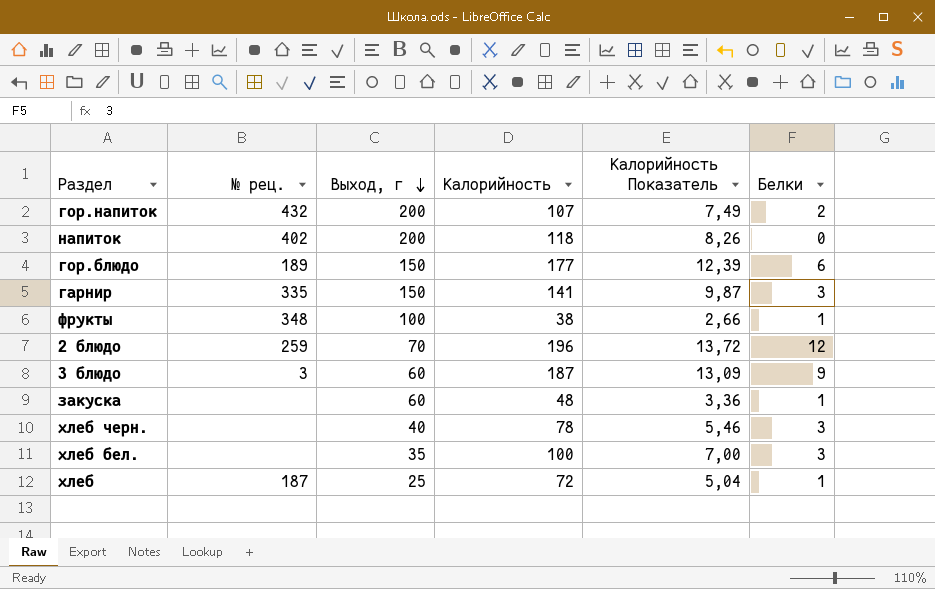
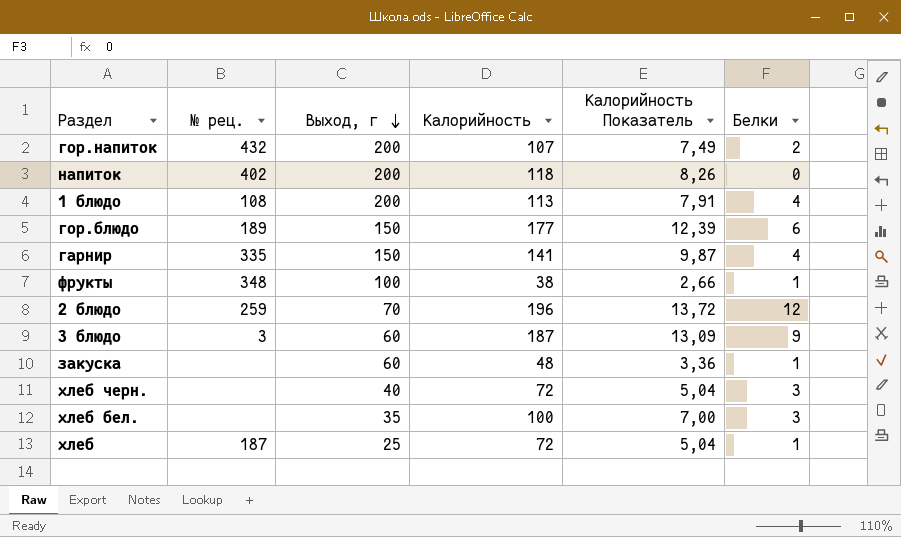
row 1 блюдо: none -> 108 | 200 | 113 | 7,91 | 4
гарнир | Белки: 3 -> 4
хлеб черн. | Калорийность: 78 -> 72
хлеб черн. | Калорийность Показатель: 5,46 -> 5,04

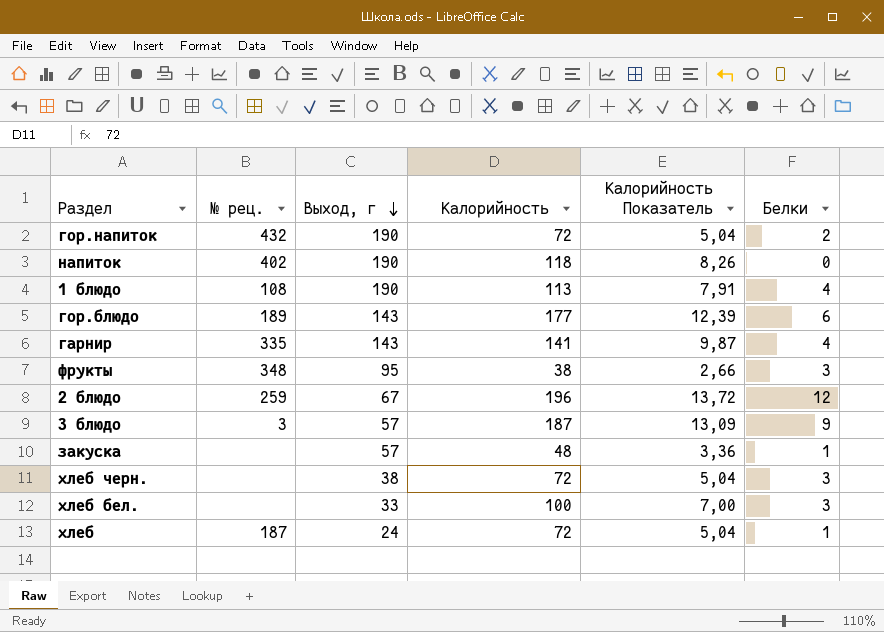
гор.напиток | Выход, г: 200 -> 190
гор.напиток | Калорийность: 107 -> 72
гор.напиток | Калорийность Показатель: 7,49 -> 5,04
напиток | Выход, г: 200 -> 190
1 блюдо | Выход, г: 200 -> 190
гор.блюдо | Выход, г: 150 -> 143
гарнир | Выход, г: 150 -> 143
фрукты | Выход, г: 100 -> 95
фрукты | Белки: 1 -> 3
2 блюдо | Выход, г: 70 -> 67
3 блюдо | Выход, г: 60 -> 57
закуска | Выход, г: 60 -> 57
хлеб черн. | Выход, г: 40 -> 38
хлеб бел. | Выход, г: 35 -> 33
хлеб | Выход, г: 25 -> 24

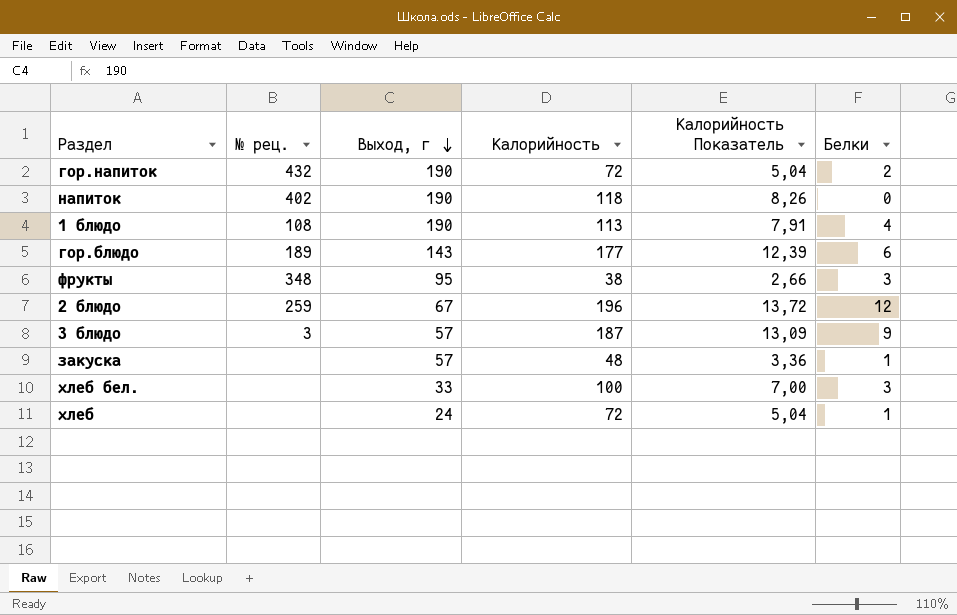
row гарнир: 335 | 143 | 141 | 9,87 | 4 -> none
row хлеб черн.: none | 38 | 72 | 5,04 | 3 -> none
хлеб | № рец.: 187 -> none

